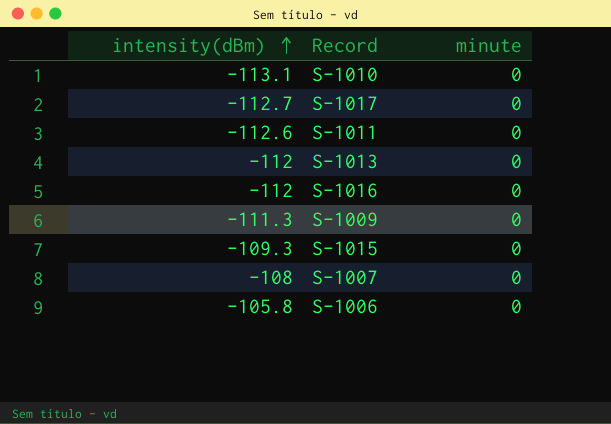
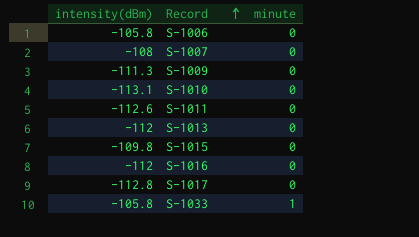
row order: intensity(dBm) ascending -> Record ascending
S-1015 | intensity(dBm): -109.3 -> -109.8
S-1017 | intensity(dBm): -112.7 -> -112.8
row S-1033: none -> -105.8 | 1

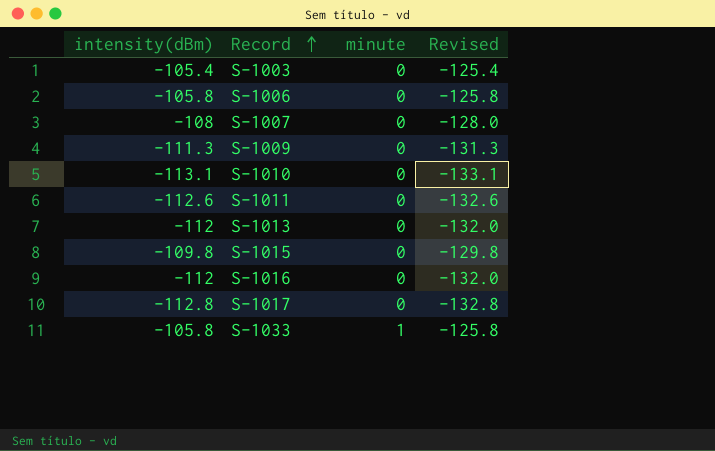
column Revised | formula: none -> [intensity(dBm)] - 20
row S-1003: none -> -105.4 | 0 | -125.4

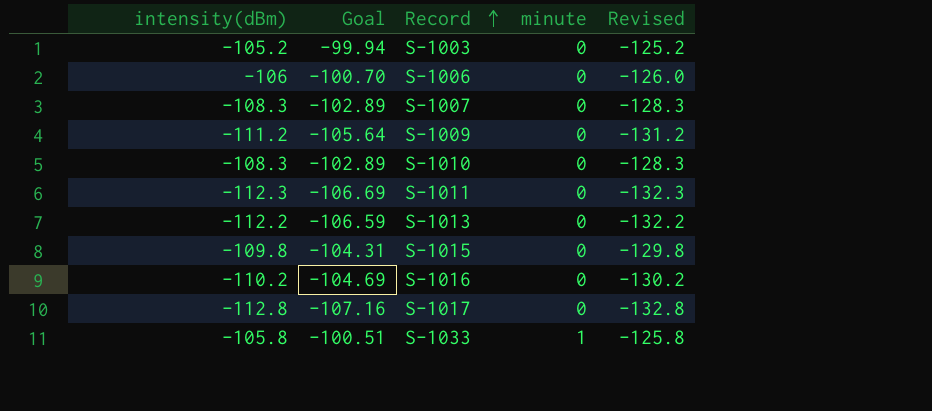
column Goal | formula: none -> [intensity(dBm)] * 0.95
S-1003 | intensity(dBm): -105.4 -> -105.2
S-1003 | Revised: -125.4 -> -125.2
S-1006 | intensity(dBm): -105.8 -> -106
S-1006 | Revised: -125.8 -> -126.0
S-1007 | intensity(dBm): -108 -> -108.3
S-1007 | Revised: -128.0 -> -128.3
S-1009 | intensity(dBm): -111.3 -> -111.2
S-1009 | Revised: -131.3 -> -131.2
S-1010 | intensity(dBm): -113.1 -> -108.3
S-1010 | Revised: -133.1 -> -128.3
S-1011 | intensity(dBm): -112.6 -> -112.3
S-1011 | Revised: -132.6 -> -132.3
S-1013 | intensity(dBm): -112 -> -112.2
S-1013 | Revised: -132.0 -> -132.2
S-1016 | intensity(dBm): -112 -> -110.2
S-1016 | Revised: -132.0 -> -130.2

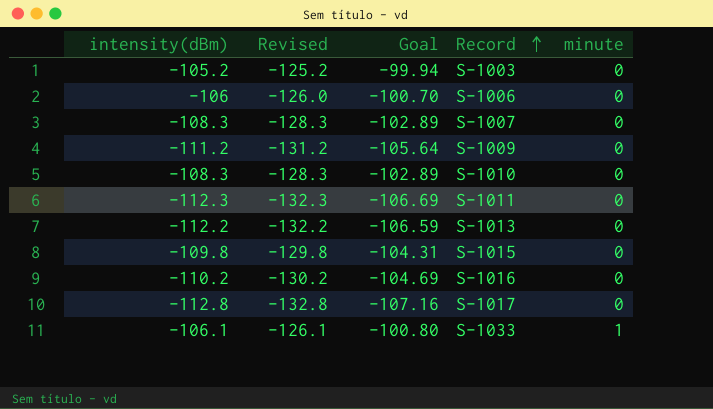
column Revised | position: 5 -> 2
S-1033 | intensity(dBm): -105.8 -> -106.1
S-1033 | Revised: -125.8 -> -126.1
S-1033 | Goal: -100.51 -> -100.80

